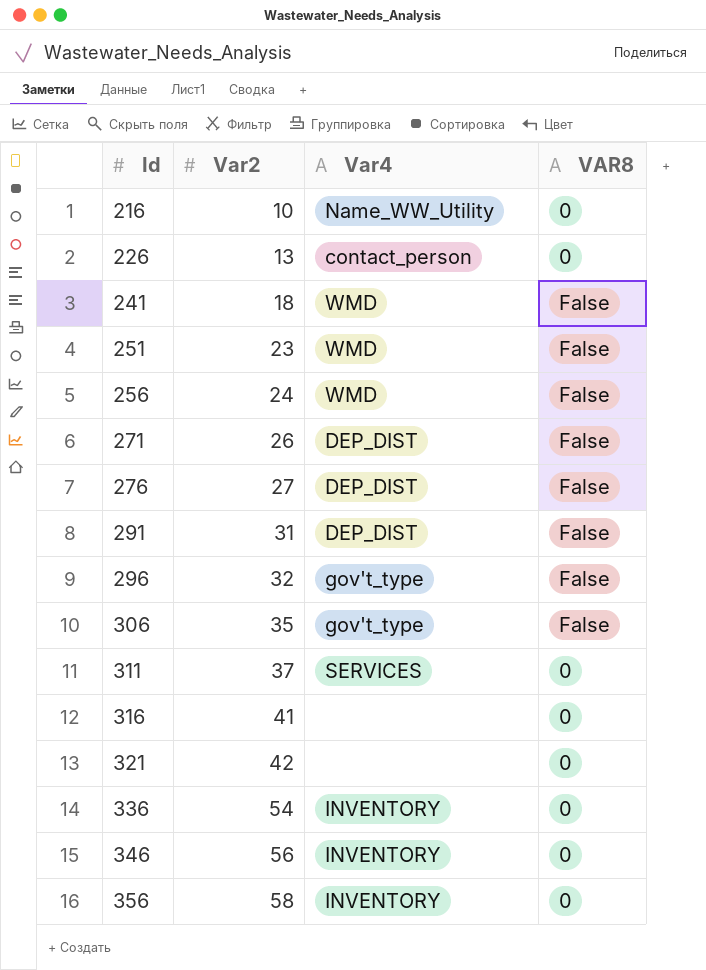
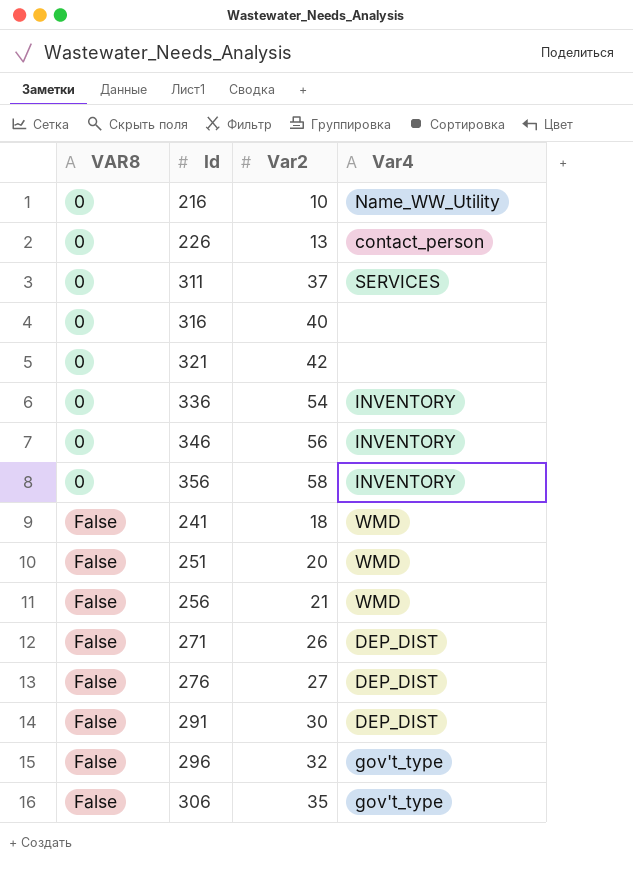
row order: Id ascending -> VAR8 ascending
column VAR8 | position: 4 -> 1
316 | Var2: 41 -> 40
251 | Var2: 23 -> 20
256 | Var2: 24 -> 21
291 | Var2: 31 -> 30

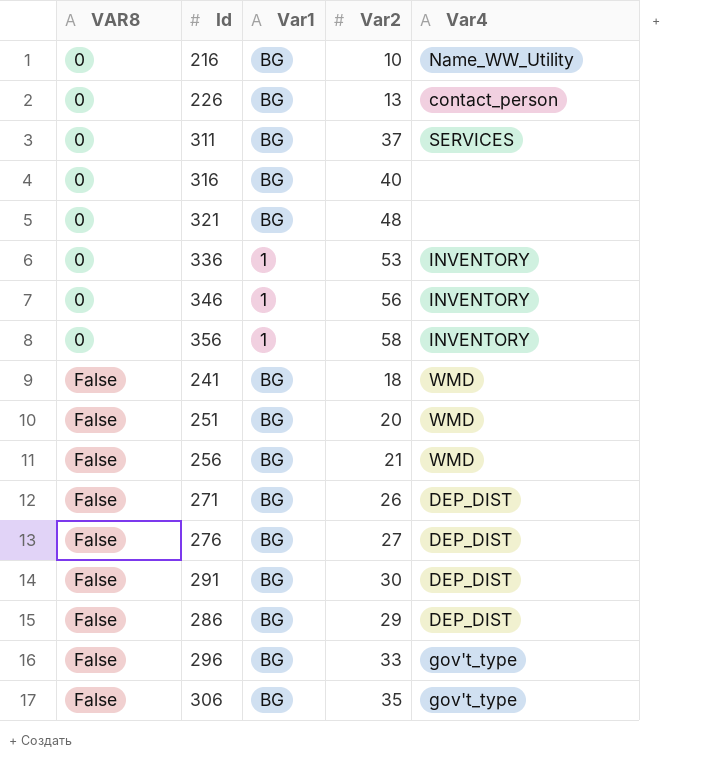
column Var1 | position: none -> 3
321 | Var2: 42 -> 48
336 | Var2: 54 -> 53
row 286: none -> False | BG | 29 | DEP_DIST
296 | Var2: 32 -> 33

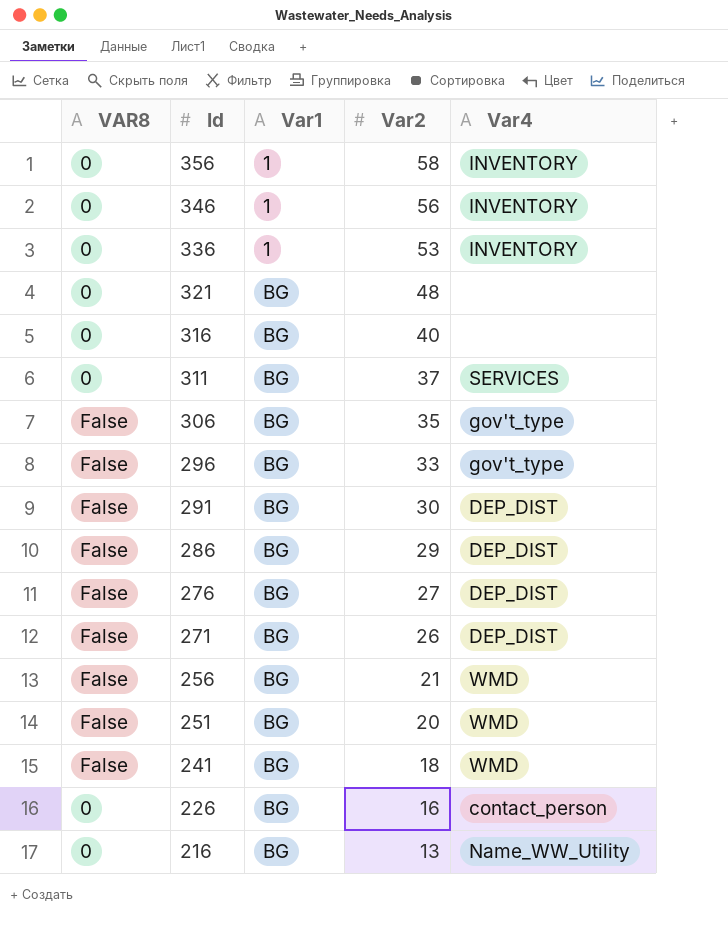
row order: VAR8 ascending -> Id descending
226 | Var2: 13 -> 16
216 | Var2: 10 -> 13

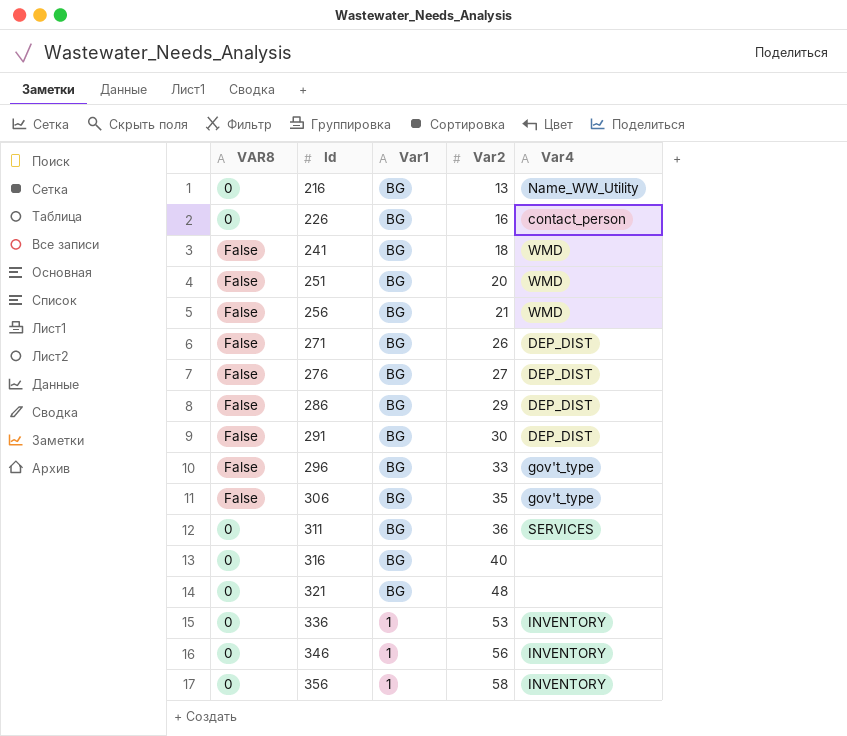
row order: Id descending -> Id ascending
311 | Var2: 37 -> 36

